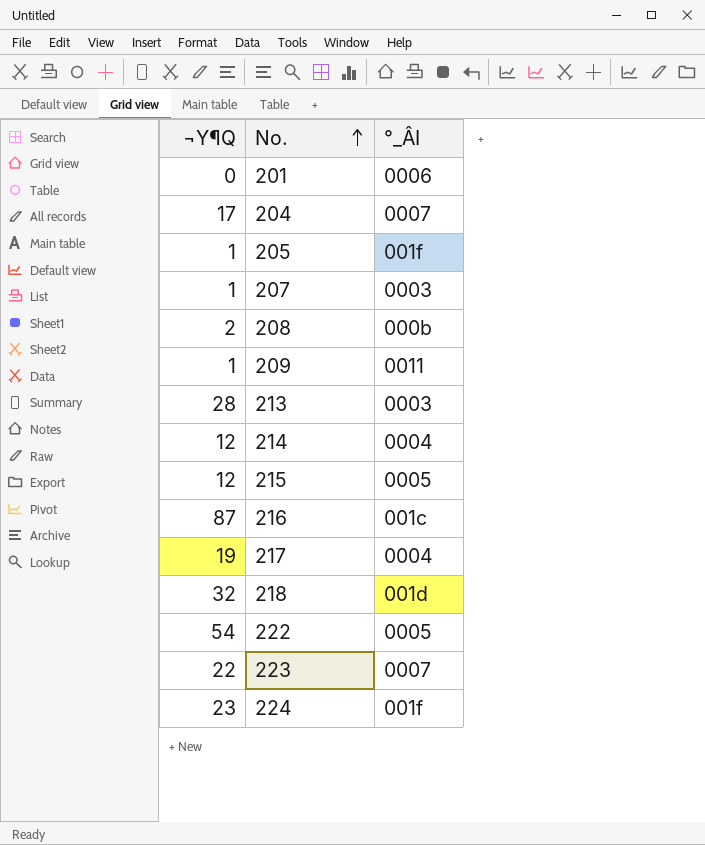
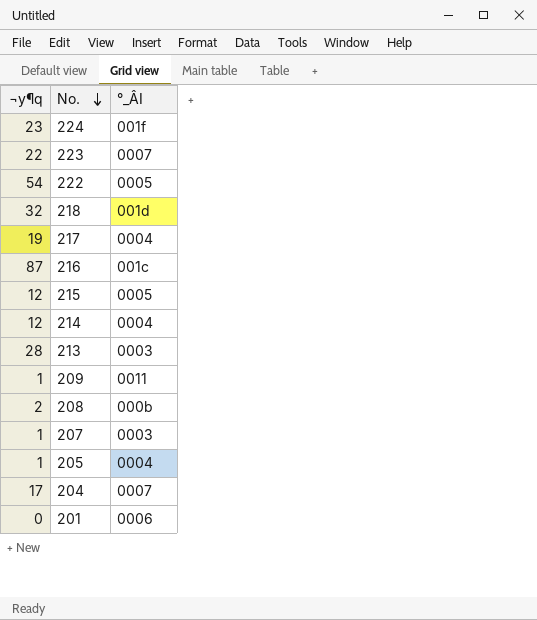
row order: No. ascending -> No. descending
column name: ¬Y¶Q -> ¬y¶q
205 | °_ÂI: 001f -> 0004

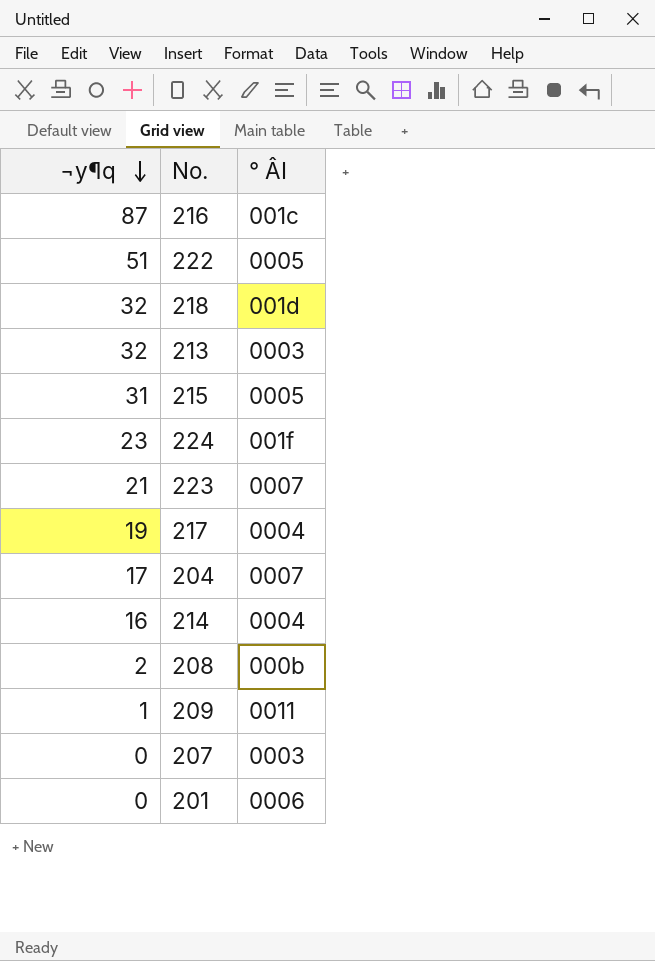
row order: No. descending -> ¬y¶q descending
column name: °_ÂI -> ° ÂI
row 205: 1 | 0004 -> none
222 | ¬y¶q: 54 -> 51
213 | ¬y¶q: 28 -> 32
215 | ¬y¶q: 12 -> 31
223 | ¬y¶q: 22 -> 21
214 | ¬y¶q: 12 -> 16
207 | ¬y¶q: 1 -> 0

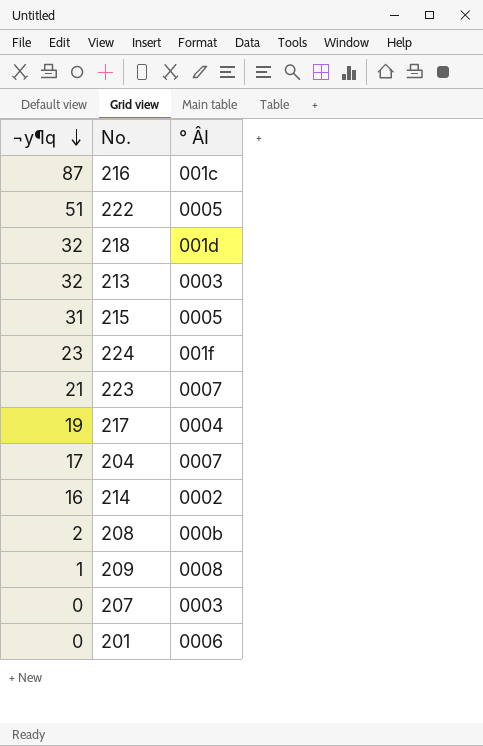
214 | ° ÂI: 0004 -> 0002
209 | ° ÂI: 0011 -> 0008

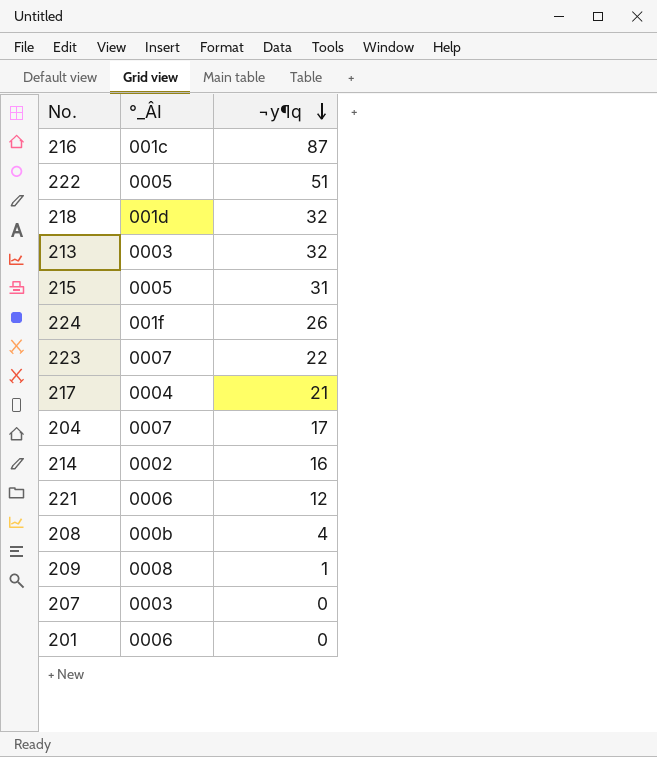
column name: ° ÂI -> °_ÂI
column ¬y¶q | position: 1 -> 3
224 | ¬y¶q: 23 -> 26
223 | ¬y¶q: 21 -> 22
217 | ¬y¶q: 19 -> 21
row 221: none -> 0006 | 12
208 | ¬y¶q: 2 -> 4

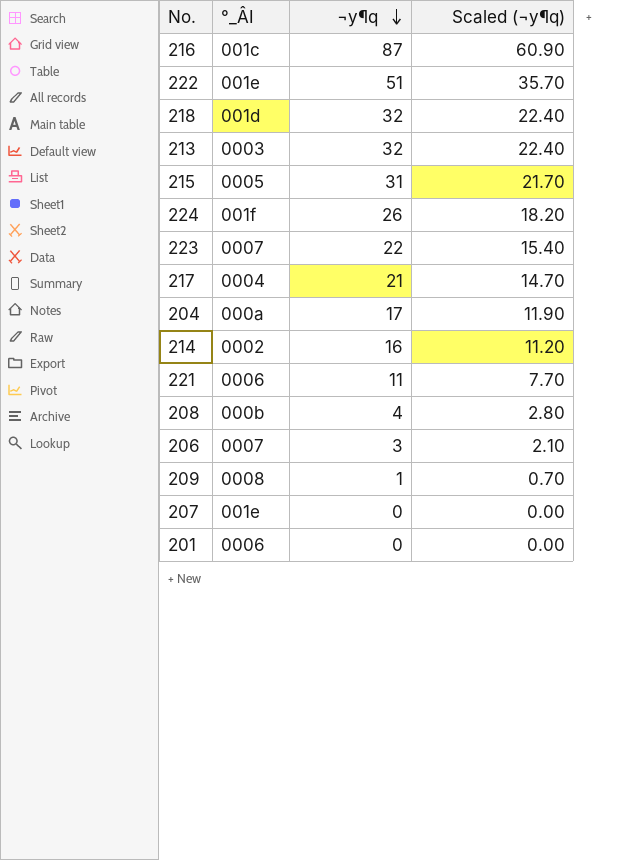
column Scaled (¬y¶q) | formula: none -> [¬y¶q] * 0.7
222 | °_ÂI: 0005 -> 001e
204 | °_ÂI: 0007 -> 000a
221 | ¬y¶q: 12 -> 11
row 206: none -> 0007 | 3 | 2.10
207 | °_ÂI: 0003 -> 001e

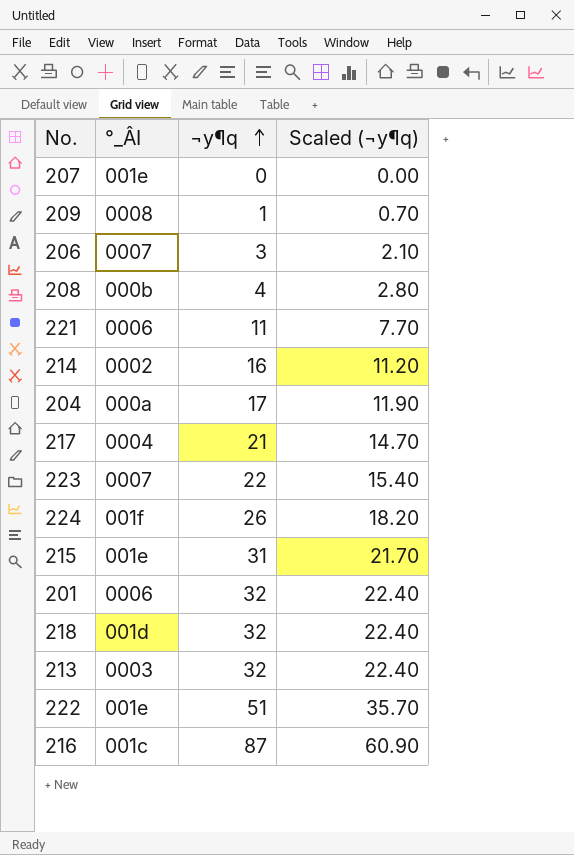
row order: ¬y¶q descending -> ¬y¶q ascending
215 | °_ÂI: 0005 -> 001e
201 | ¬y¶q: 0 -> 32
201 | Scaled (¬y¶q): 0.00 -> 22.40

